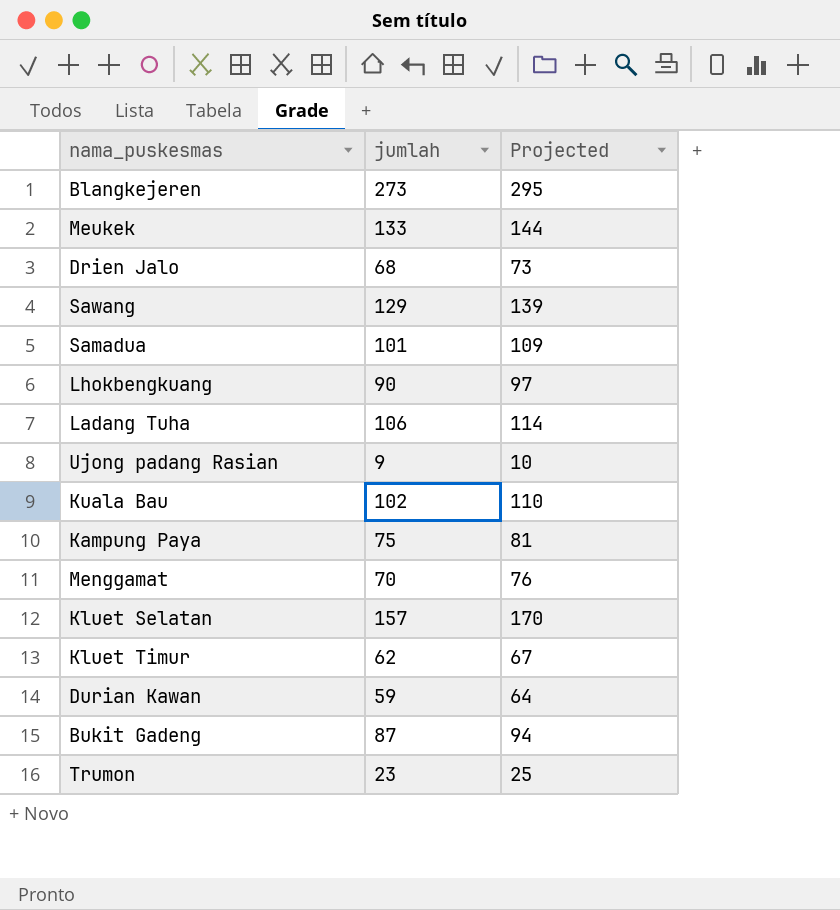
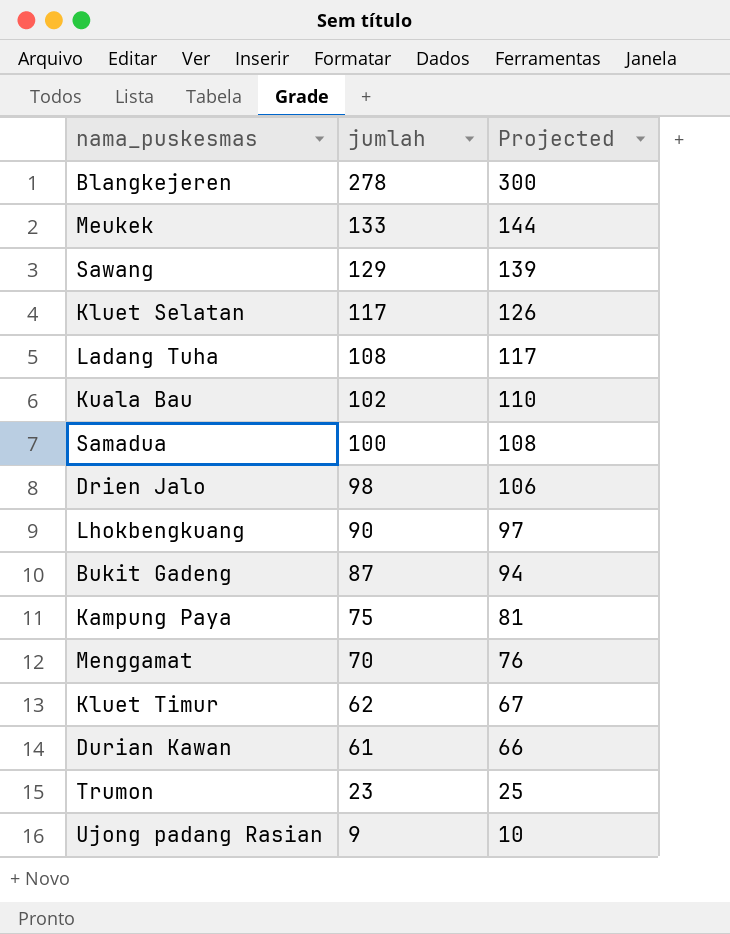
row order: none -> jumlah descending
Blangkejeren | jumlah: 273 -> 278
Blangkejeren | Projected: 295 -> 300
Kluet Selatan | jumlah: 157 -> 117
Kluet Selatan | Projected: 170 -> 126
Ladang Tuha | jumlah: 106 -> 108
Ladang Tuha | Projected: 114 -> 117
Samadua | jumlah: 101 -> 100
Samadua | Projected: 109 -> 108
Drien Jalo | jumlah: 68 -> 98
Drien Jalo | Projected: 73 -> 106
Durian Kawan | jumlah: 59 -> 61
Durian Kawan | Projected: 64 -> 66

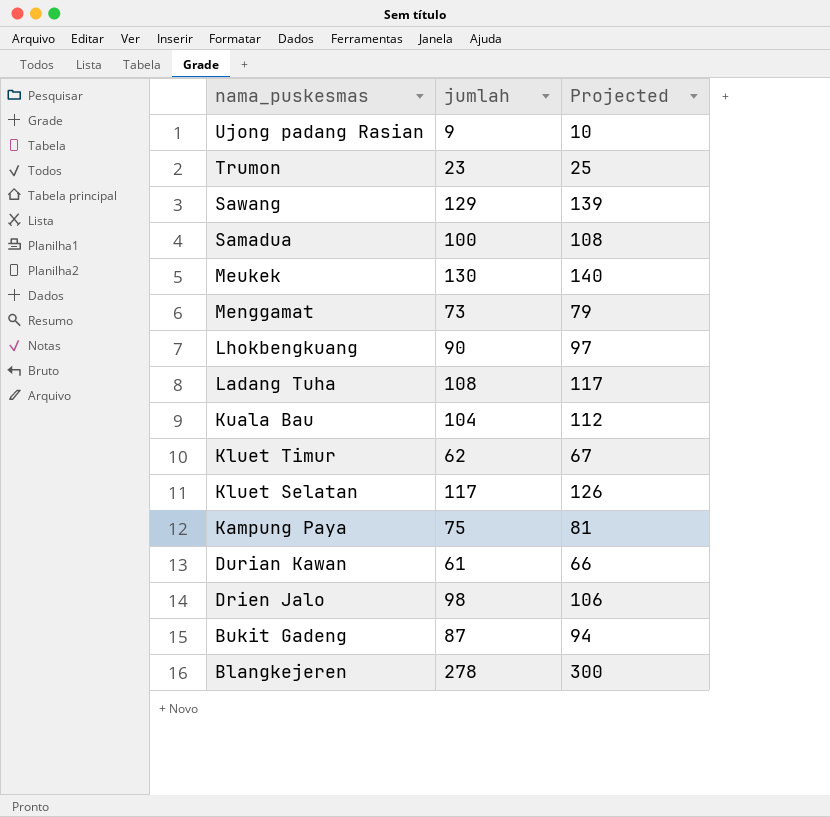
row order: jumlah descending -> nama_puskesmas descending
Meukek | jumlah: 133 -> 130
Meukek | Projected: 144 -> 140
Menggamat | jumlah: 70 -> 73
Menggamat | Projected: 76 -> 79
Kuala Bau | jumlah: 102 -> 104
Kuala Bau | Projected: 110 -> 112

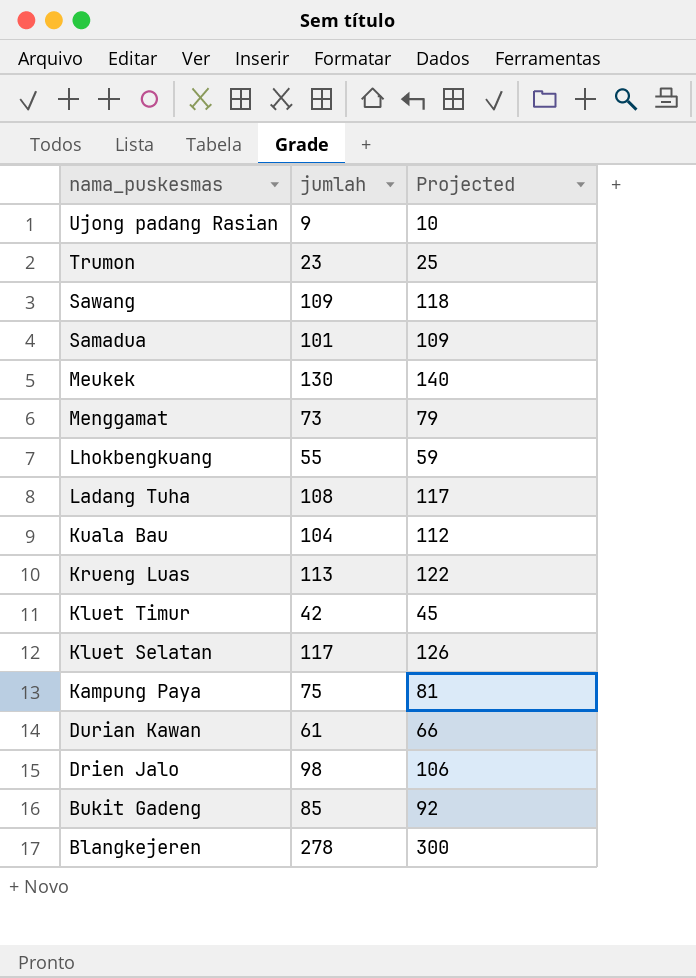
Sawang | jumlah: 129 -> 109
Sawang | Projected: 139 -> 118
Samadua | jumlah: 100 -> 101
Samadua | Projected: 108 -> 109
Lhokbengkuang | jumlah: 90 -> 55
Lhokbengkuang | Projected: 97 -> 59
row Krueng Luas: none -> 113 | 122
Kluet Timur | jumlah: 62 -> 42
Kluet Timur | Projected: 67 -> 45
Bukit Gadeng | jumlah: 87 -> 85
Bukit Gadeng | Projected: 94 -> 92

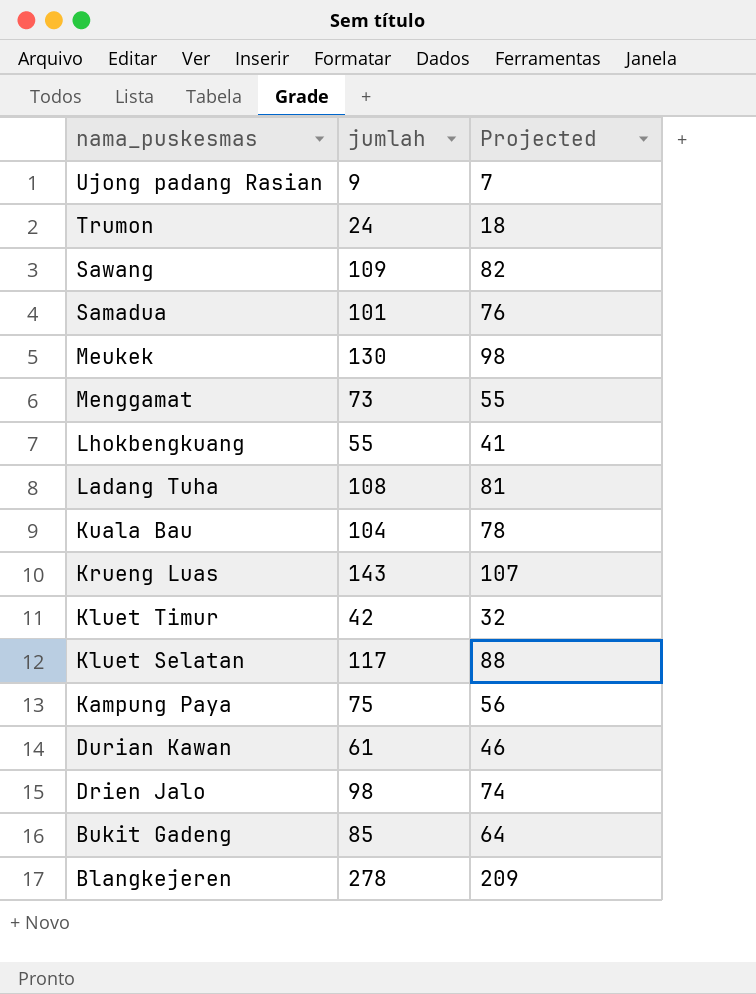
column Projected | formula: [jumlah] * 1.08 -> [jumlah] * 0.75
Trumon | jumlah: 23 -> 24
Krueng Luas | jumlah: 113 -> 143

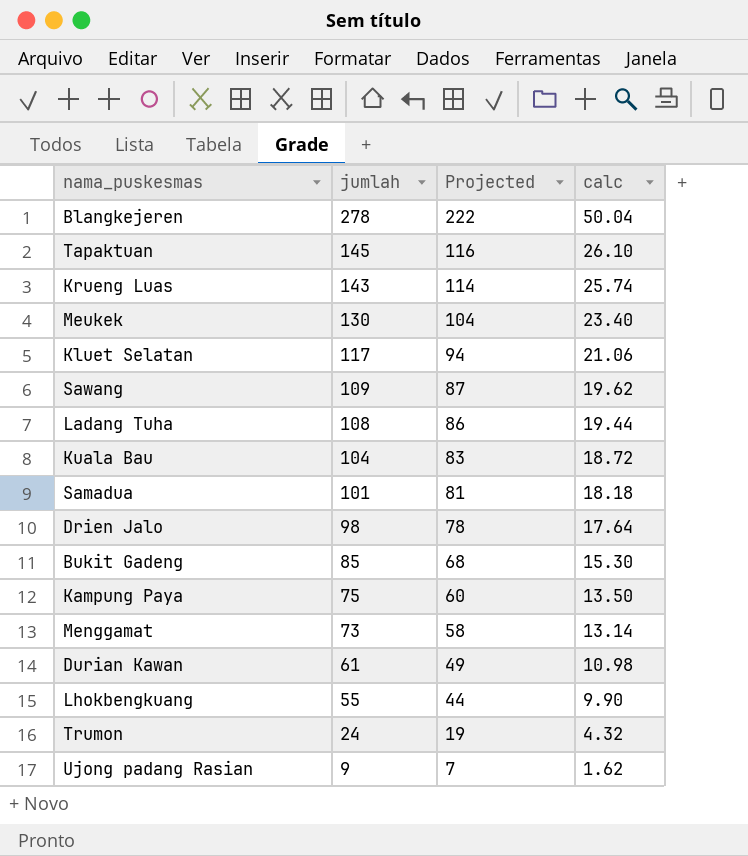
row order: nama_puskesmas descending -> jumlah descending
column Projected | formula: [jumlah] * 0.75 -> [jumlah] * 0.8
column calc | formula: none -> [jumlah] * 0.18
row Kluet Timur: 42 | 32 -> none
row Tapaktuan: none -> 145 | 116 | 26.10

